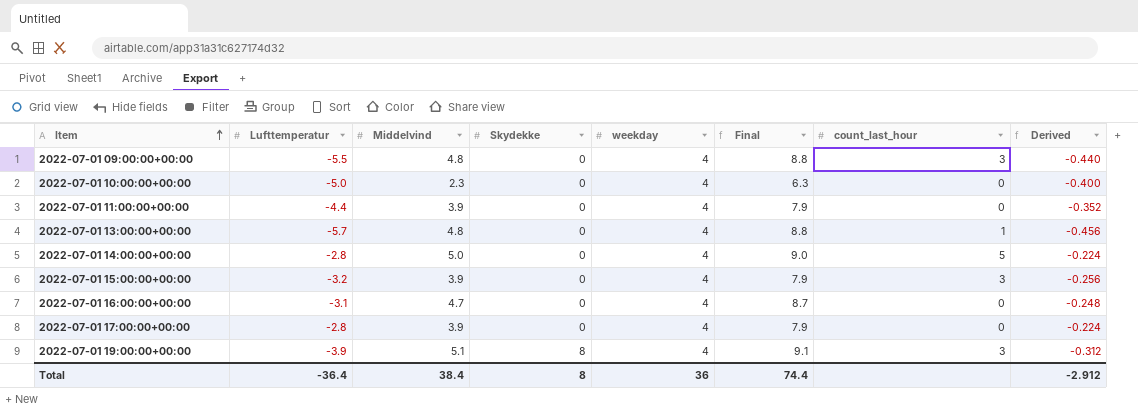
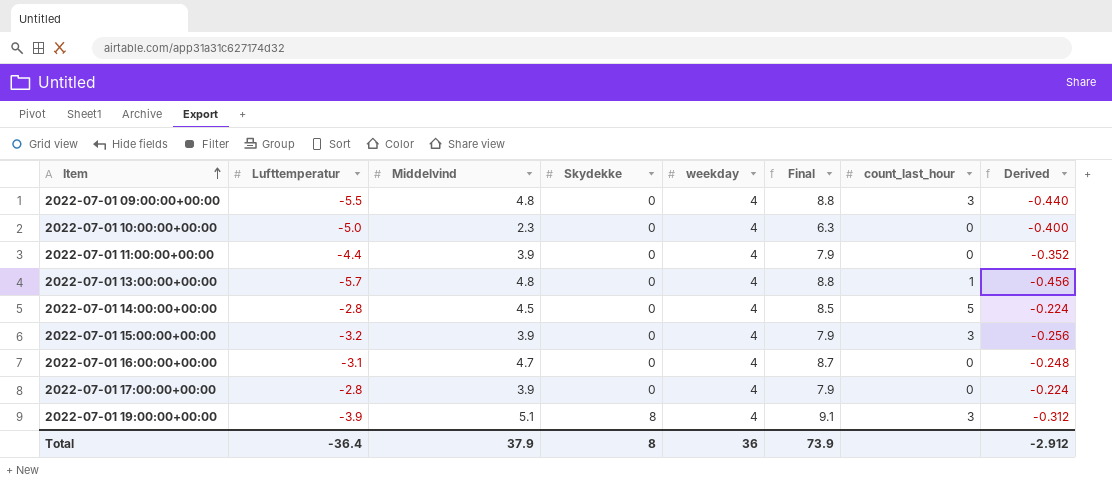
2022-07-01 14:00:00+00:00 | Middelvind: 5.0 -> 4.5
2022-07-01 14:00:00+00:00 | Final: 9.0 -> 8.5
Total | Middelvind: 38.4 -> 37.9
Total | Final: 74.4 -> 73.9

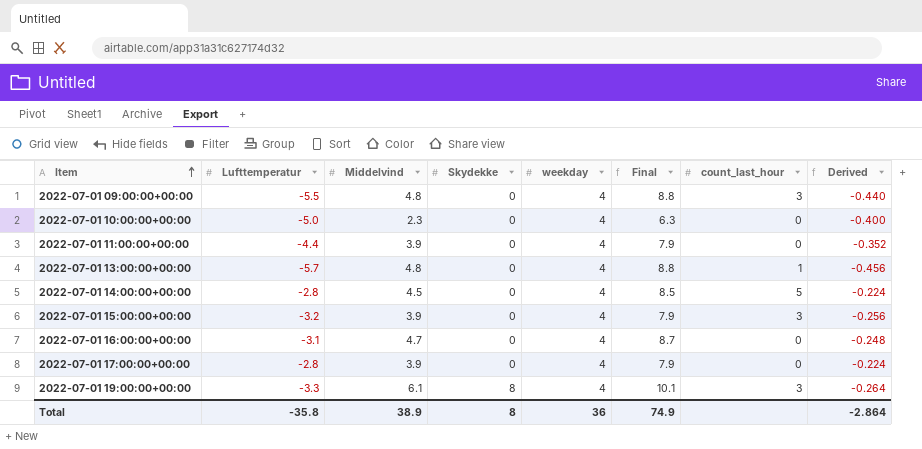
2022-07-01 19:00:00+00:00 | Lufttemperatur: -3.9 -> -3.3
2022-07-01 19:00:00+00:00 | Middelvind: 5.1 -> 6.1
2022-07-01 19:00:00+00:00 | Final: 9.1 -> 10.1
2022-07-01 19:00:00+00:00 | Derived: -0.312 -> -0.264
Total | Lufttemperatur: -36.4 -> -35.8
Total | Middelvind: 37.9 -> 38.9
Total | Final: 73.9 -> 74.9
Total | Derived: -2.912 -> -2.864

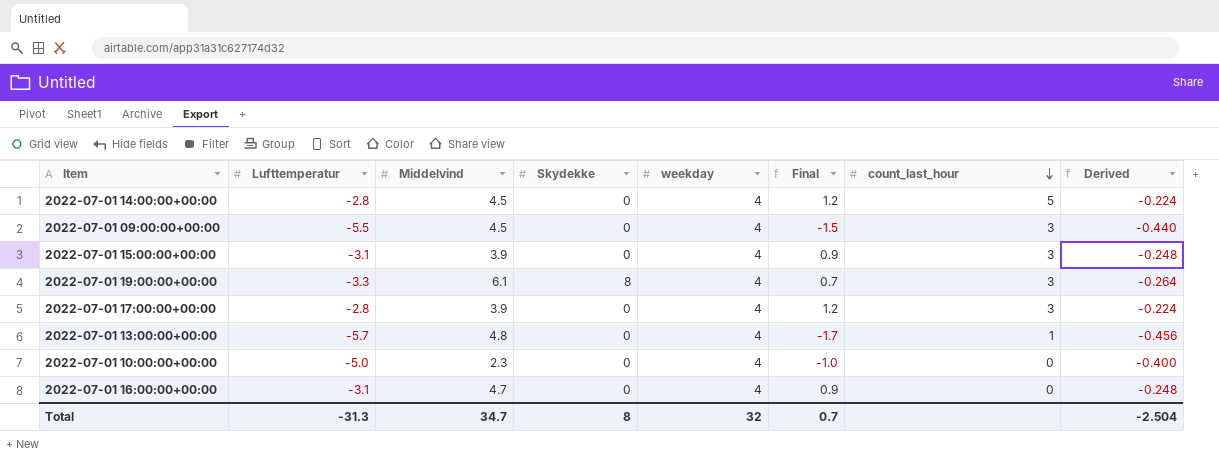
row order: Item ascending -> count_last_hour descending
column Final | formula: [Middelvind] + [weekday] -> [Lufttemperatur] + [weekday]
row 2022-07-01 11:00:00+00:00: -4.4 | 3.9 | 0 | 4 | 7.9 | 0 | -0.352 -> none
2022-07-01 09:00:00+00:00 | Middelvind: 4.8 -> 4.5
2022-07-01 15:00:00+00:00 | Lufttemperatur: -3.2 -> -3.1
2022-07-01 15:00:00+00:00 | Derived: -0.256 -> -0.248
2022-07-01 17:00:00+00:00 | count_last_hour: 0 -> 3
Total | Lufttemperatur: -35.8 -> -31.3
Total | Middelvind: 38.9 -> 34.7
Total | weekday: 36 -> 32
Total | Final: 74.9 -> 0.7
Total | Derived: -2.864 -> -2.504

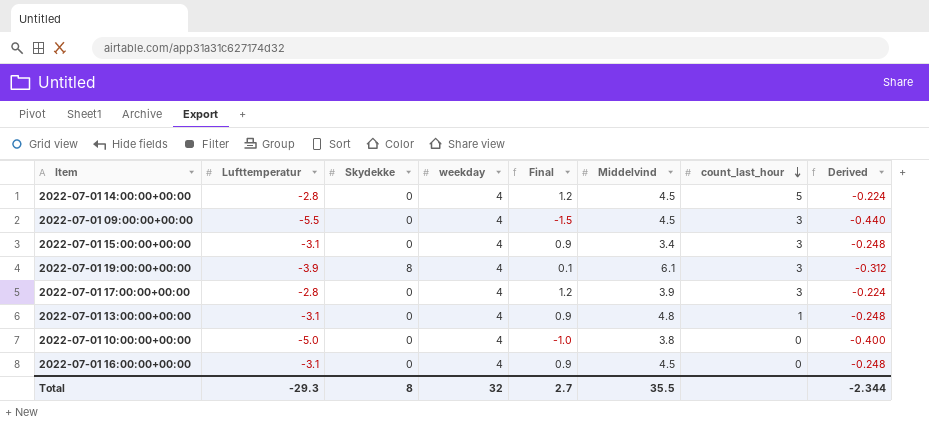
column Middelvind | position: 3 -> 6
2022-07-01 15:00:00+00:00 | Middelvind: 3.9 -> 3.4
2022-07-01 19:00:00+00:00 | Lufttemperatur: -3.3 -> -3.9
2022-07-01 19:00:00+00:00 | Final: 0.7 -> 0.1
2022-07-01 19:00:00+00:00 | Derived: -0.264 -> -0.312
2022-07-01 13:00:00+00:00 | Lufttemperatur: -5.7 -> -3.1
2022-07-01 13:00:00+00:00 | Final: -1.7 -> 0.9
2022-07-01 13:00:00+00:00 | Derived: -0.456 -> -0.248
2022-07-01 10:00:00+00:00 | Middelvind: 2.3 -> 3.8
2022-07-01 16:00:00+00:00 | Middelvind: 4.7 -> 4.5
Total | Lufttemperatur: -31.3 -> -29.3
Total | Final: 0.7 -> 2.7
Total | Middelvind: 34.7 -> 35.5
Total | Derived: -2.504 -> -2.344

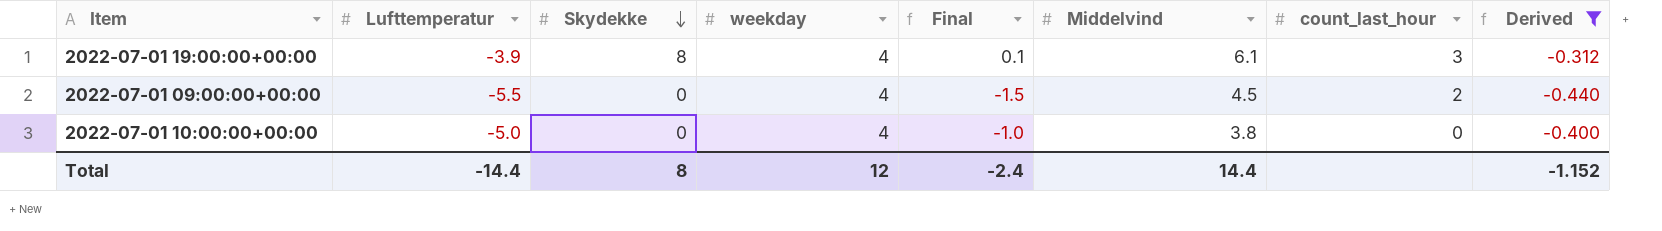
filter: none -> Derived <= -0.312
row order: count_last_hour descending -> Skydekke descending
2022-07-01 09:00:00+00:00 | count_last_hour: 3 -> 2
Total | Lufttemperatur: -29.3 -> -14.4
Total | weekday: 32 -> 12
Total | Final: 2.7 -> -2.4
Total | Middelvind: 35.5 -> 14.4
Total | Derived: -2.344 -> -1.152

